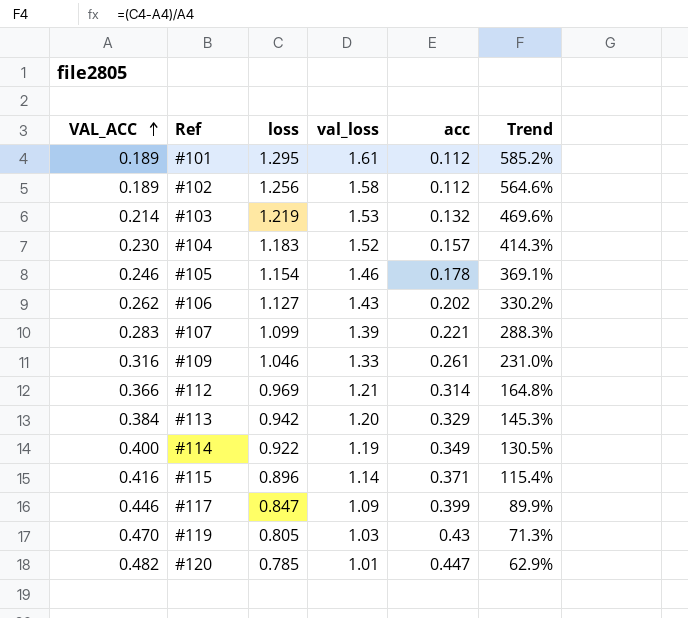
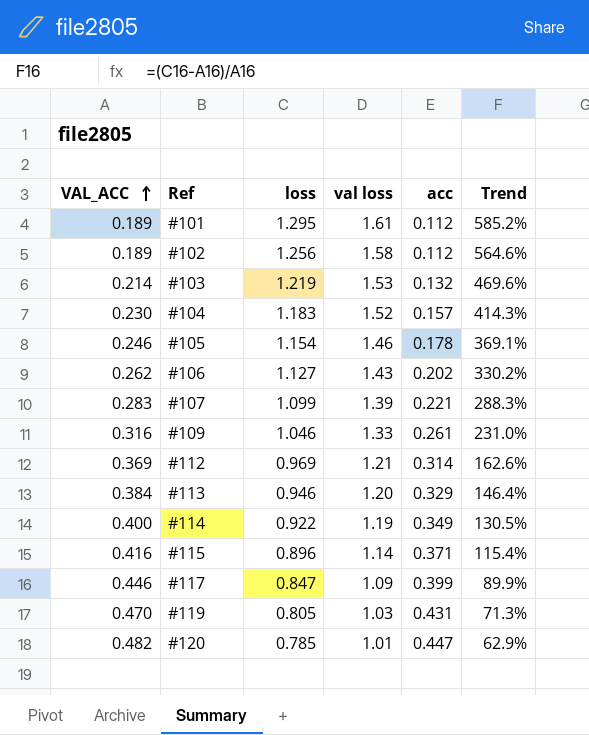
column name: val_loss -> val loss
#112 | VAL_ACC: 0.366 -> 0.369
#112 | Trend: 164.8% -> 162.6%
#113 | loss: 0.942 -> 0.946
#113 | Trend: 145.3% -> 146.4%
#119 | acc: 0.43 -> 0.431

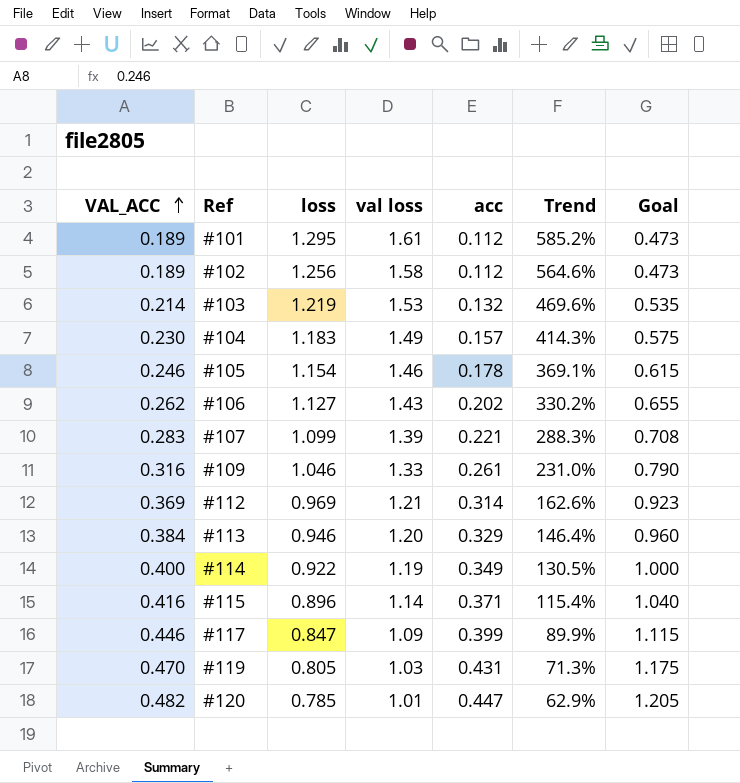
column Goal | formula: none -> [VAL_ACC] * 2.5
#104 | val loss: 1.52 -> 1.49

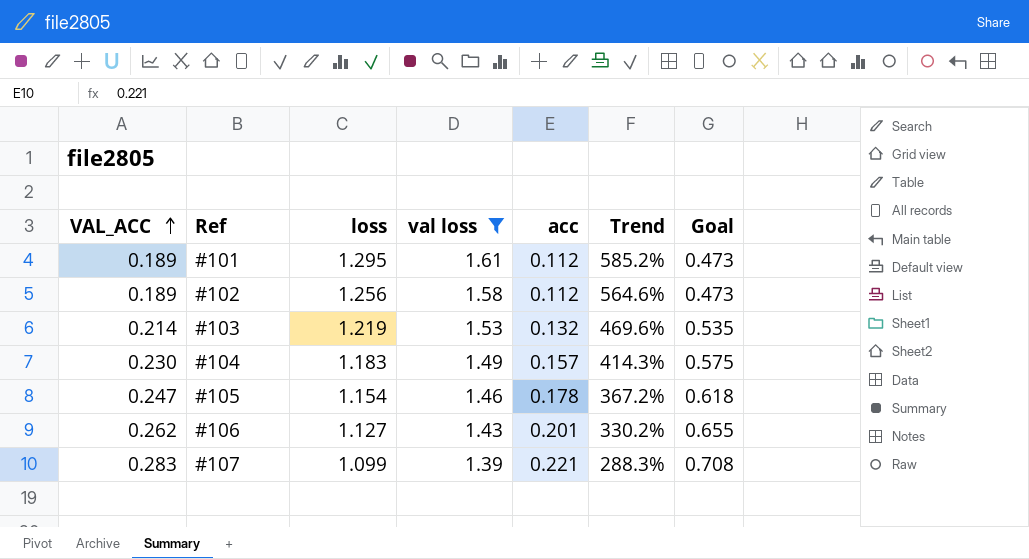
filter: none -> val loss >= 1.39
#105 | VAL_ACC: 0.246 -> 0.247
#105 | Trend: 369.1% -> 367.2%
#105 | Goal: 0.615 -> 0.618
#106 | acc: 0.202 -> 0.201

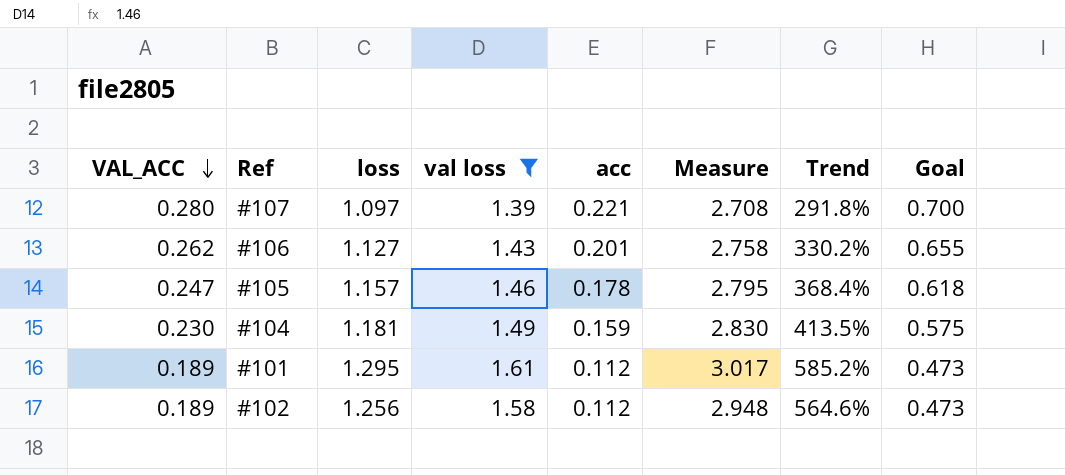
row order: VAL_ACC ascending -> VAL_ACC descending
column Measure | formula: none -> [loss] + [val loss] + [acc]
row #103: 0.214 | 1.219 | 1.53 | 0.132 | 469.6% | 0.535 -> none
#107 | VAL_ACC: 0.283 -> 0.280
#107 | loss: 1.099 -> 1.097
#107 | Trend: 288.3% -> 291.8%
#107 | Goal: 0.708 -> 0.700
#105 | loss: 1.154 -> 1.157
#105 | Trend: 367.2% -> 368.4%
#104 | loss: 1.183 -> 1.181
#104 | acc: 0.157 -> 0.159
#104 | Trend: 414.3% -> 413.5%

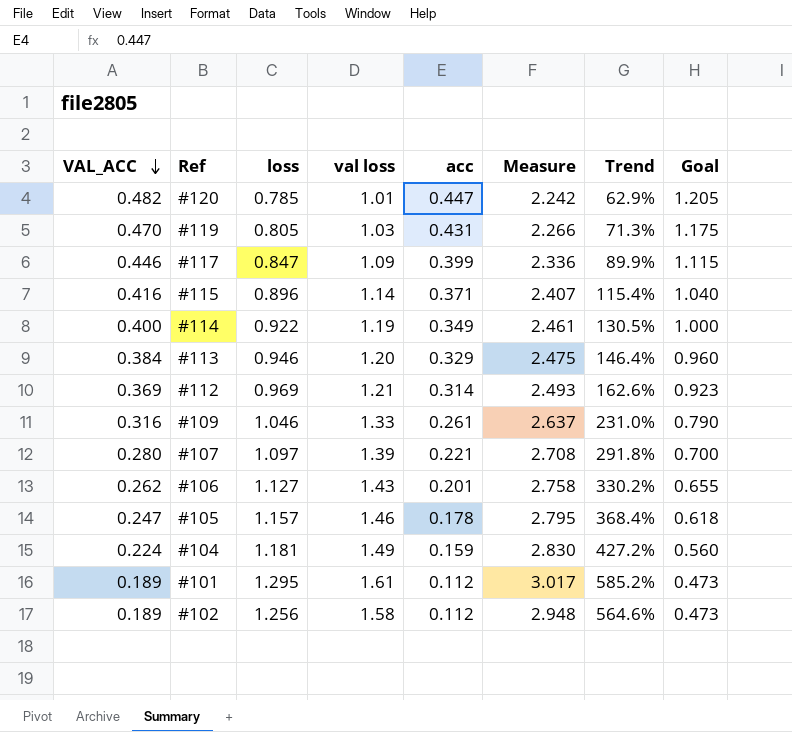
filter: val loss >= 1.39 -> none
#104 | VAL_ACC: 0.230 -> 0.224
#104 | Trend: 413.5% -> 427.2%
#104 | Goal: 0.575 -> 0.560

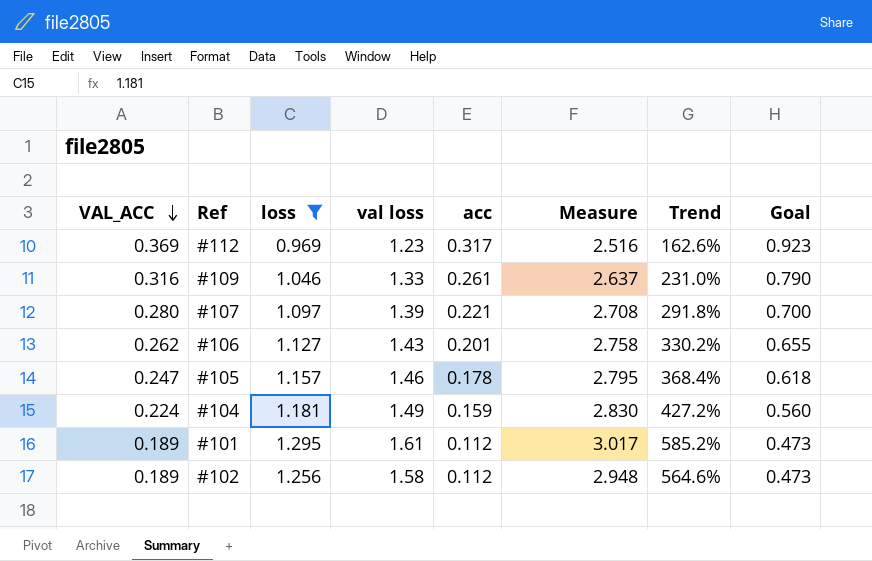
filter: none -> loss >= 0.969
#112 | val loss: 1.21 -> 1.23
#112 | acc: 0.314 -> 0.317
#112 | Measure: 2.493 -> 2.516

